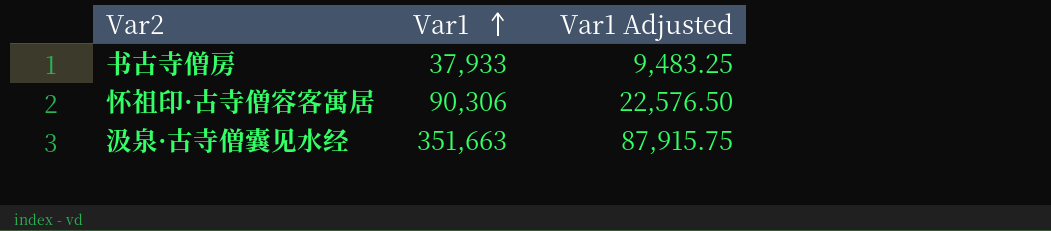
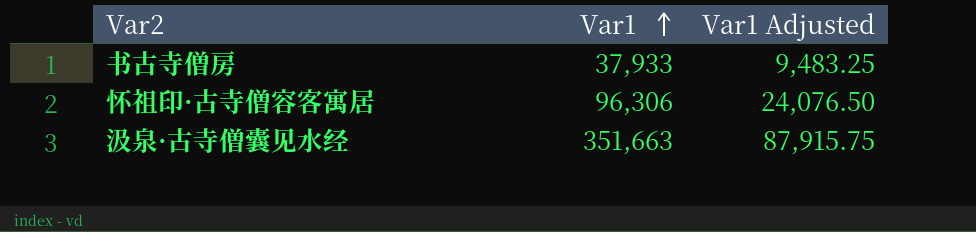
怀祖印·古寺僧容客寓居 | Var1: 90,306 -> 96,306
怀祖印·古寺僧容客寓居 | Var1 Adjusted: 22,576.50 -> 24,076.50

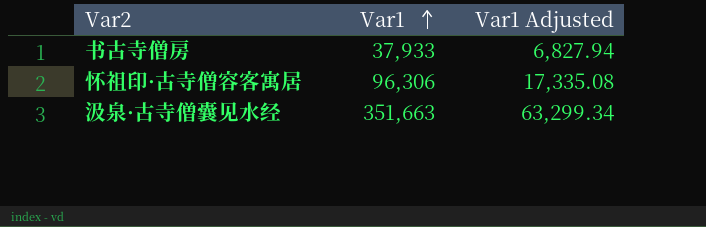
column Var1 Adjusted | formula: [Var1] * 0.25 -> [Var1] * 0.18

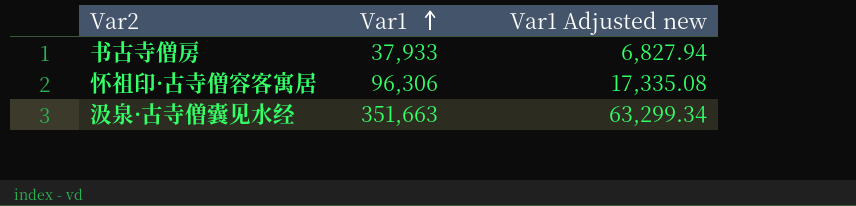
column name: Var1 Adjusted -> Var1 Adjusted new

